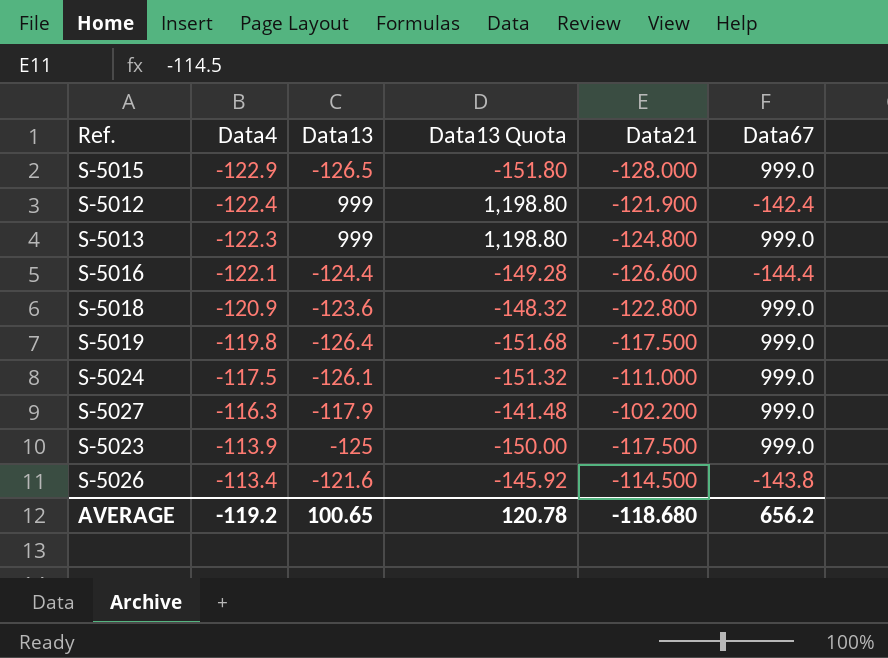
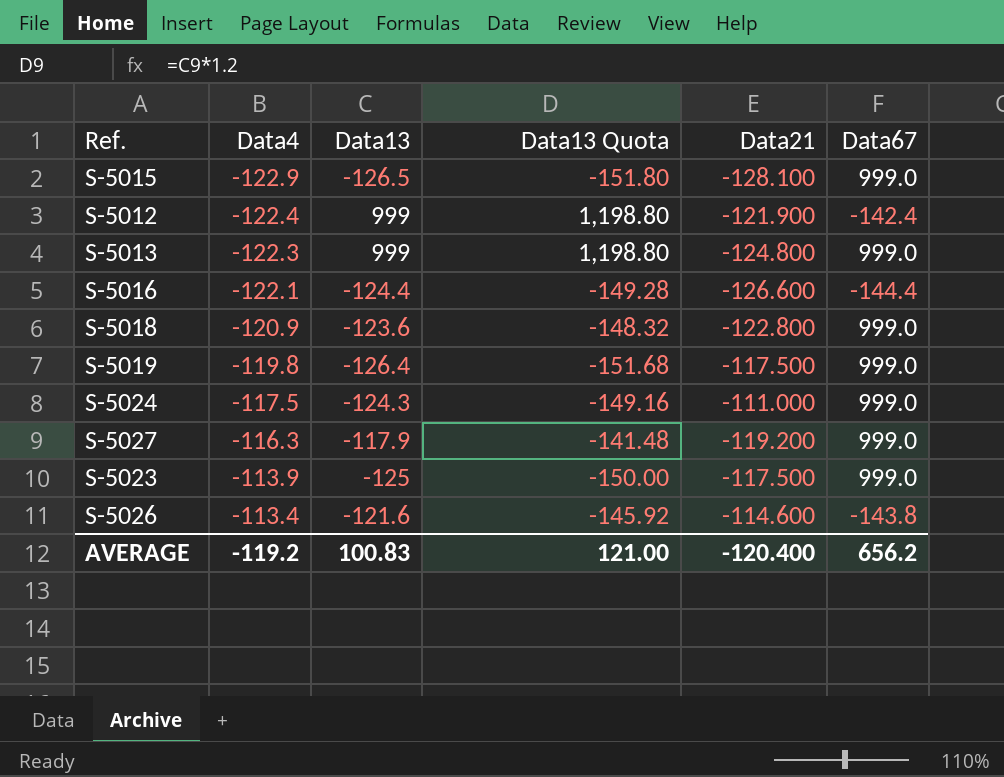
S-5015 | Data21: -128.000 -> -128.100
S-5024 | Data13: -126.1 -> -124.3
S-5024 | Data13 Quota: -151.32 -> -149.16
S-5027 | Data21: -102.200 -> -119.200
S-5026 | Data21: -114.500 -> -114.600
AVERAGE | Data13: 100.65 -> 100.83
AVERAGE | Data13 Quota: 120.78 -> 121.00
AVERAGE | Data21: -118.680 -> -120.400

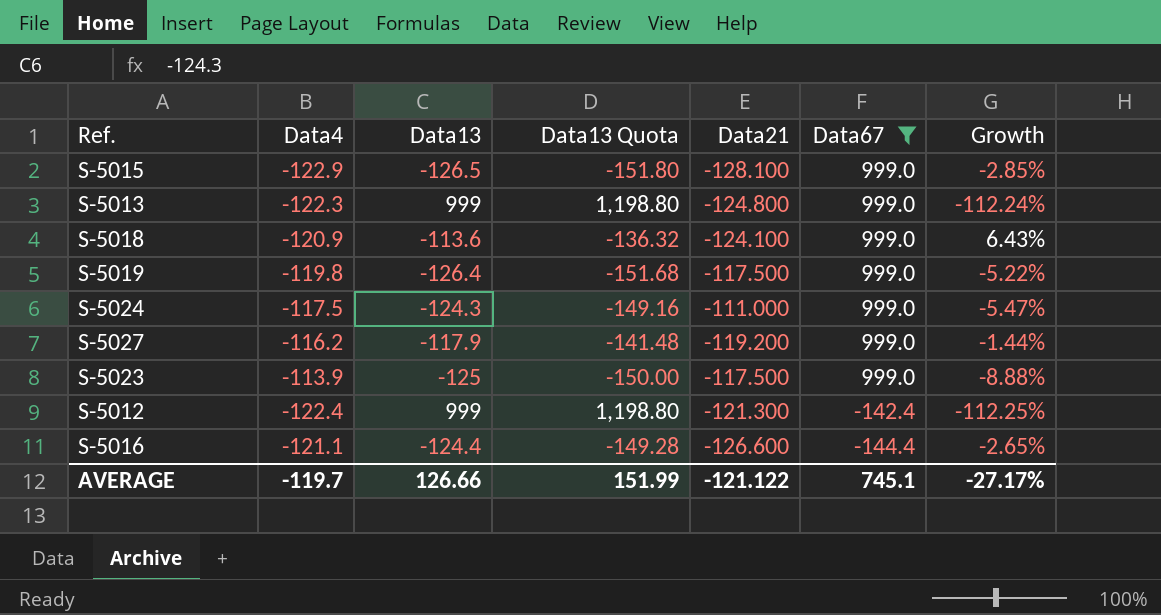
filter: none -> Data67 != -143.8
row order: Data4 ascending -> Data67 descending
column Growth | formula: none -> ([Data4] - [Data13]) / [Data13]
S-5018 | Data13: -123.6 -> -113.6
S-5018 | Data13 Quota: -148.32 -> -136.32
S-5018 | Data21: -122.800 -> -124.100
S-5027 | Data4: -116.3 -> -116.2
S-5012 | Data21: -121.900 -> -121.300
S-5016 | Data4: -122.1 -> -121.1
AVERAGE | Data4: -119.2 -> -119.7
AVERAGE | Data13: 100.83 -> 126.66
AVERAGE | Data13 Quota: 121.00 -> 151.99
AVERAGE | Data21: -120.400 -> -121.122
AVERAGE | Data67: 656.2 -> 745.1

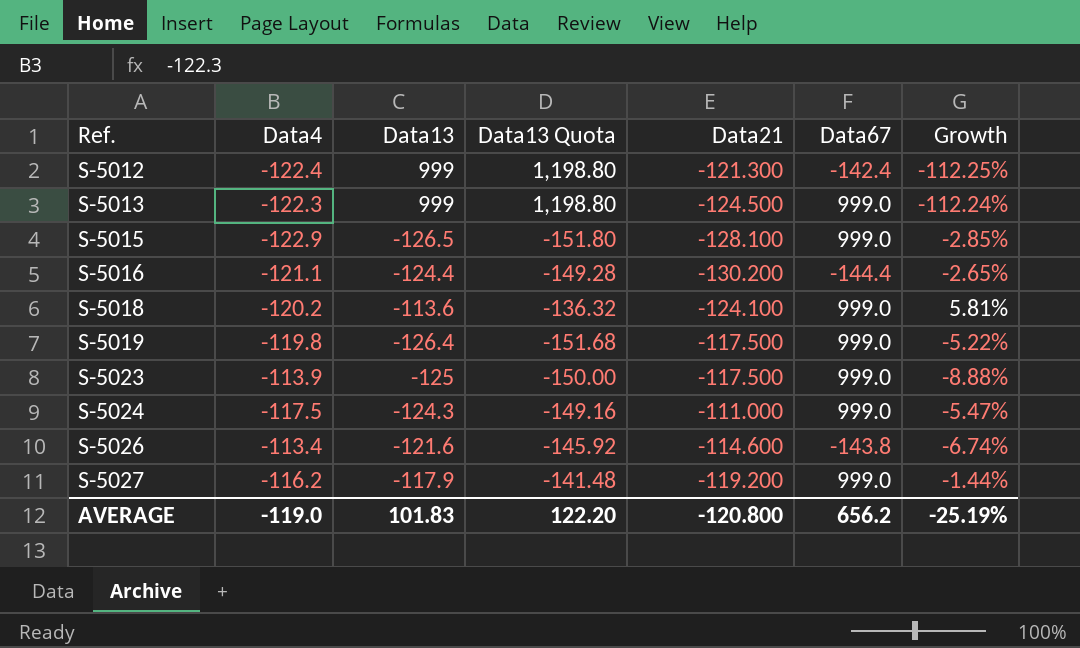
filter: Data67 != -143.8 -> none
row order: Data67 descending -> Ref. ascending
S-5013 | Data21: -124.800 -> -124.500
S-5016 | Data21: -126.600 -> -130.200
S-5018 | Data4: -120.9 -> -120.2
S-5018 | Growth: 6.43% -> 5.81%
AVERAGE | Data4: -119.7 -> -119.0
AVERAGE | Data13: 126.66 -> 101.83
AVERAGE | Data13 Quota: 151.99 -> 122.20
AVERAGE | Data21: -121.122 -> -120.800
AVERAGE | Data67: 745.1 -> 656.2
AVERAGE | Growth: -27.17% -> -25.19%

